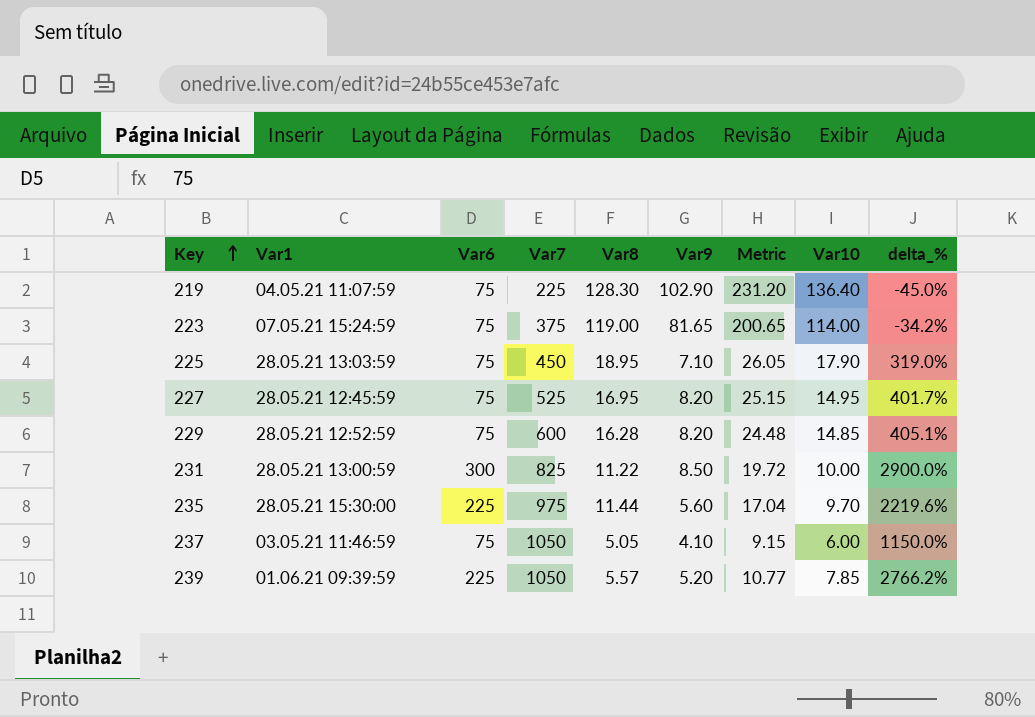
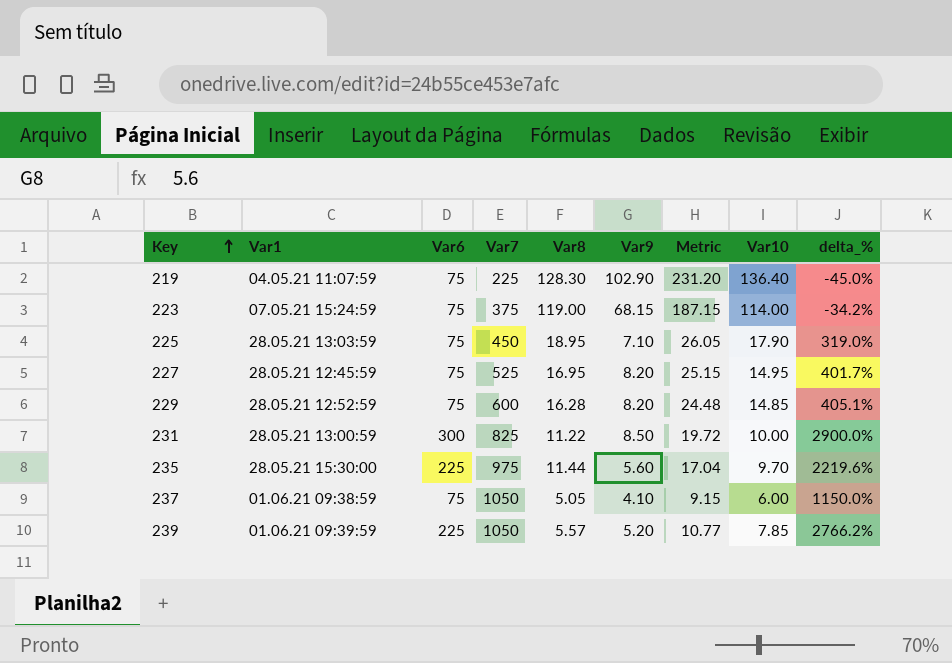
223 | Var9: 81.65 -> 68.15
223 | Metric: 200.65 -> 187.15
237 | Var1: 03.05.21 11:46:59 -> 01.06.21 09:38:59

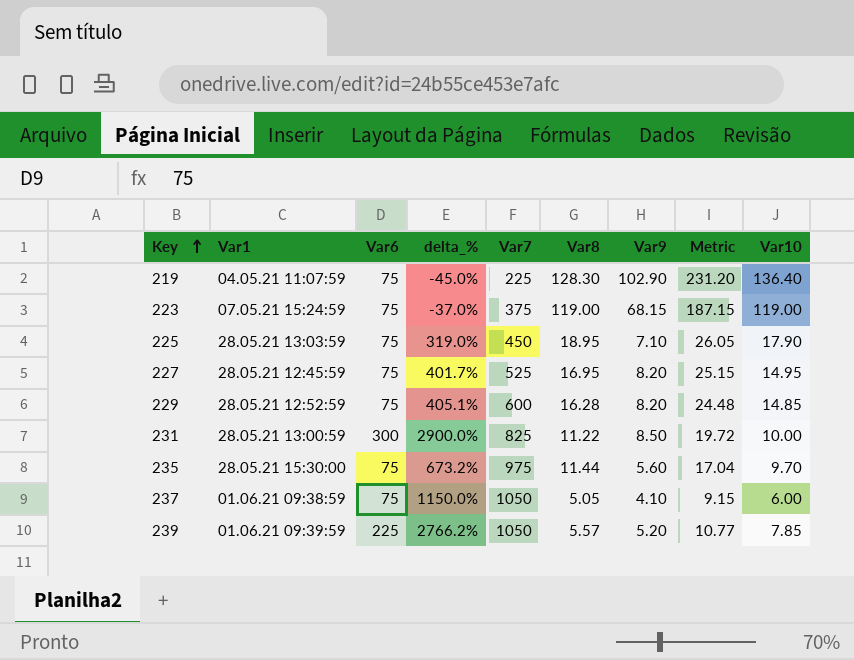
column delta_% | position: 9 -> 4
223 | delta_%: -34.2% -> -37.0%
223 | Var10: 114.00 -> 119.00
235 | Var6: 225 -> 75
235 | delta_%: 2219.6% -> 673.2%

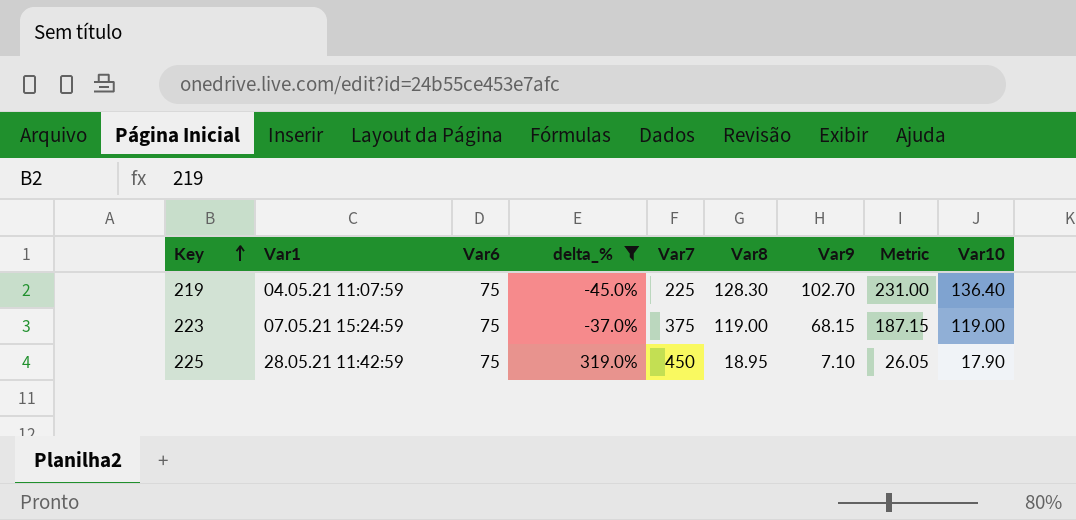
filter: none -> delta_% <= 319.0%
219 | Var9: 102.90 -> 102.70
219 | Metric: 231.20 -> 231.00
225 | Var1: 28.05.21 13:03:59 -> 28.05.21 11:42:59

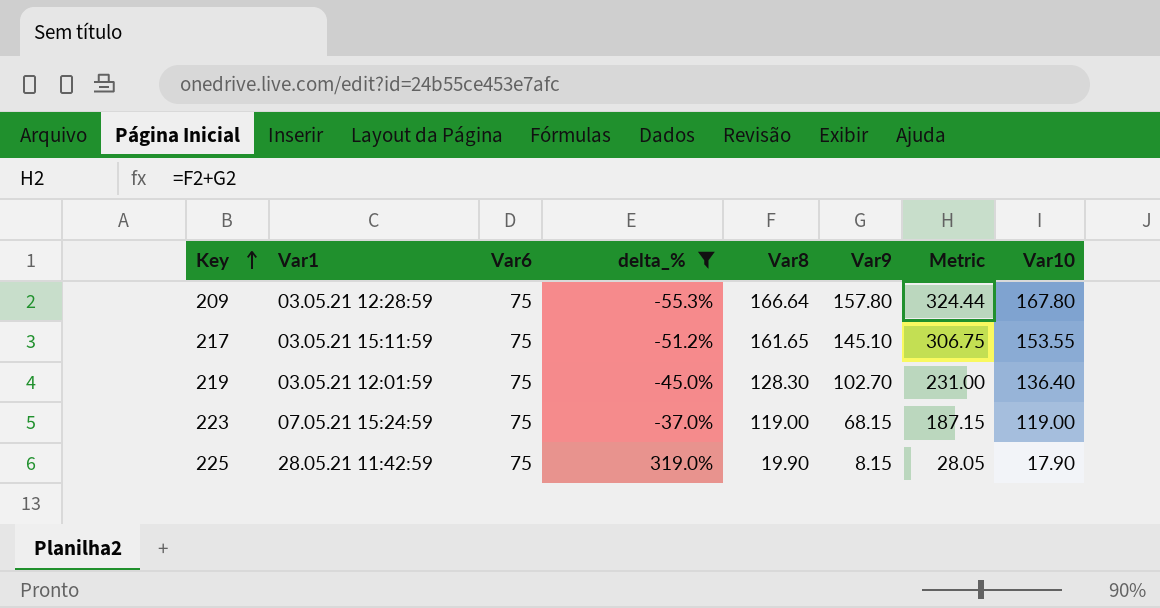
column Var7 | position: 5 -> none
row 209: none -> 03.05.21 12:28:59 | 75 | -55.3% | 166.64 | 157.80 | 324.44 | 167.80
row 217: none -> 03.05.21 15:11:59 | 75 | -51.2% | 161.65 | 145.10 | 306.75 | 153.55
219 | Var1: 04.05.21 11:07:59 -> 03.05.21 12:01:59
225 | Var8: 18.95 -> 19.90
225 | Var9: 7.10 -> 8.15
225 | Metric: 26.05 -> 28.05

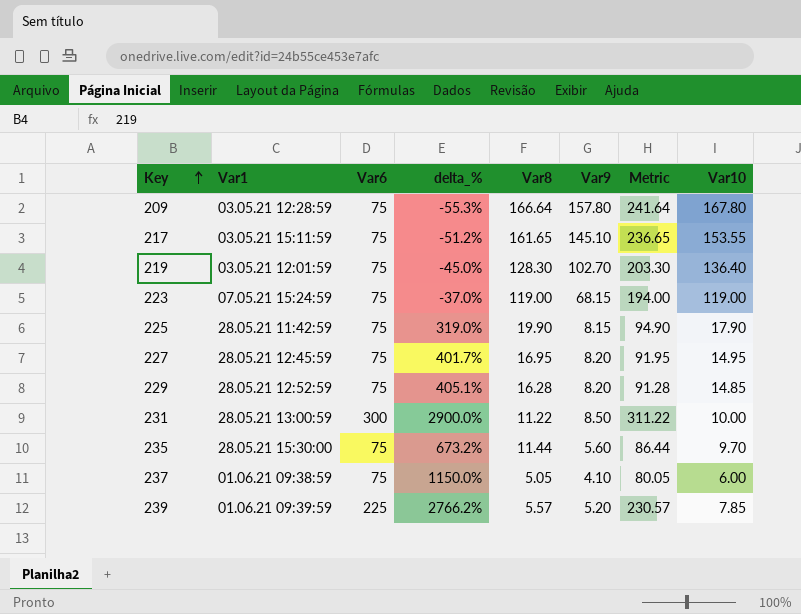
filter: delta_% <= 319.0% -> none
column Metric | formula: [Var8] + [Var9] -> [Var6] + [Var8]

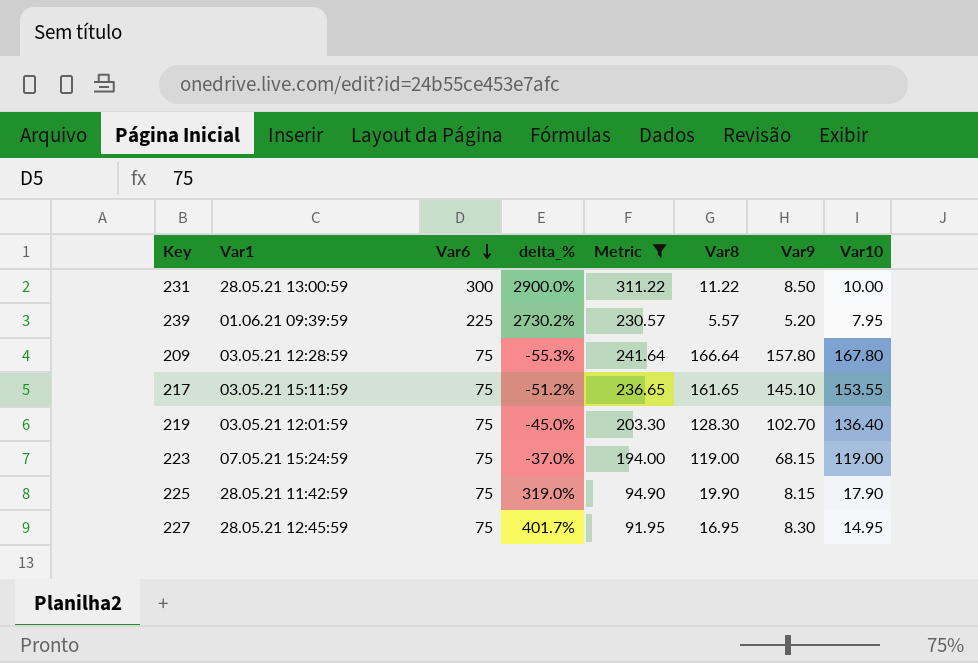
filter: none -> Metric >= 91.95
row order: Key ascending -> Var6 descending
column Metric | position: 7 -> 5
239 | delta_%: 2766.2% -> 2730.2%
239 | Var10: 7.85 -> 7.95
227 | Var9: 8.20 -> 8.30

